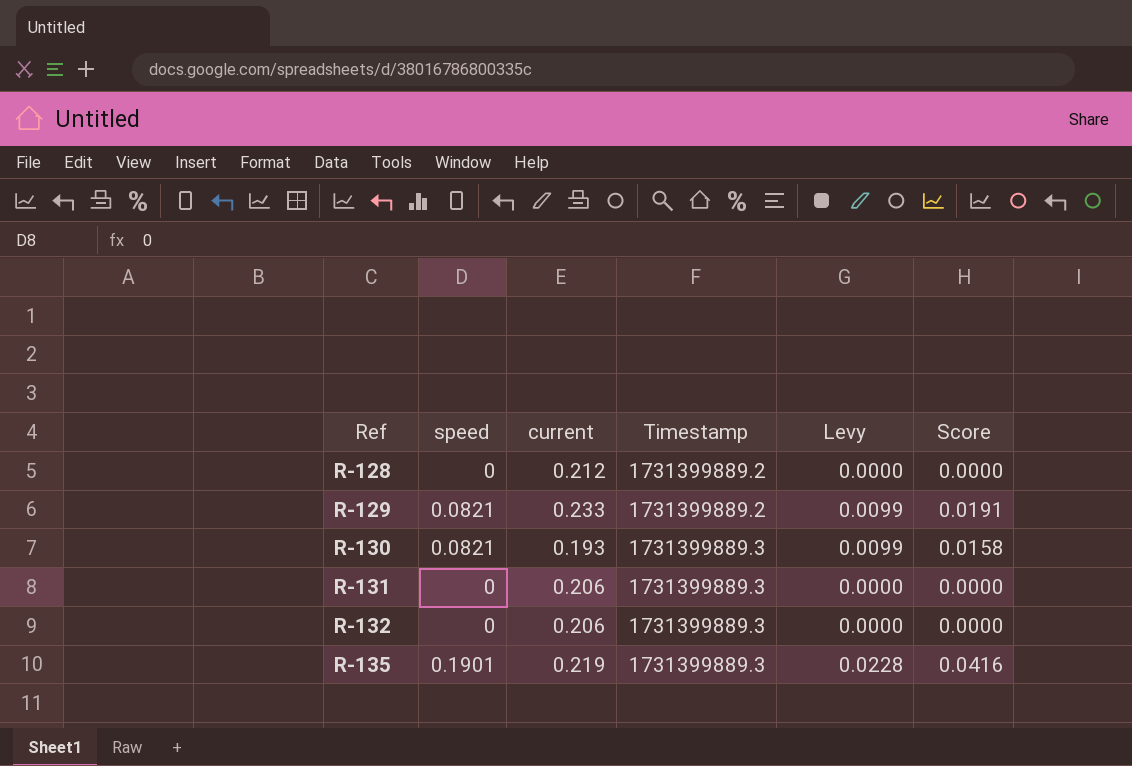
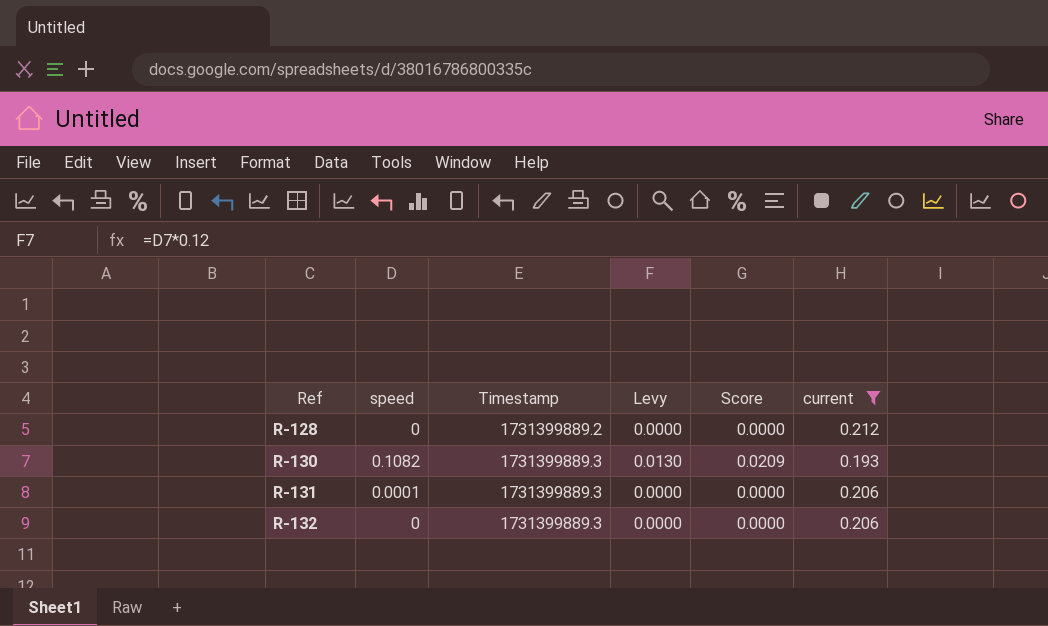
filter: none -> current <= 0.212
column current | position: 3 -> 6
R-130 | speed: 0.0821 -> 0.1082
R-130 | Levy: 0.0099 -> 0.0130
R-130 | Score: 0.0158 -> 0.0209
R-131 | speed: 0 -> 0.0001

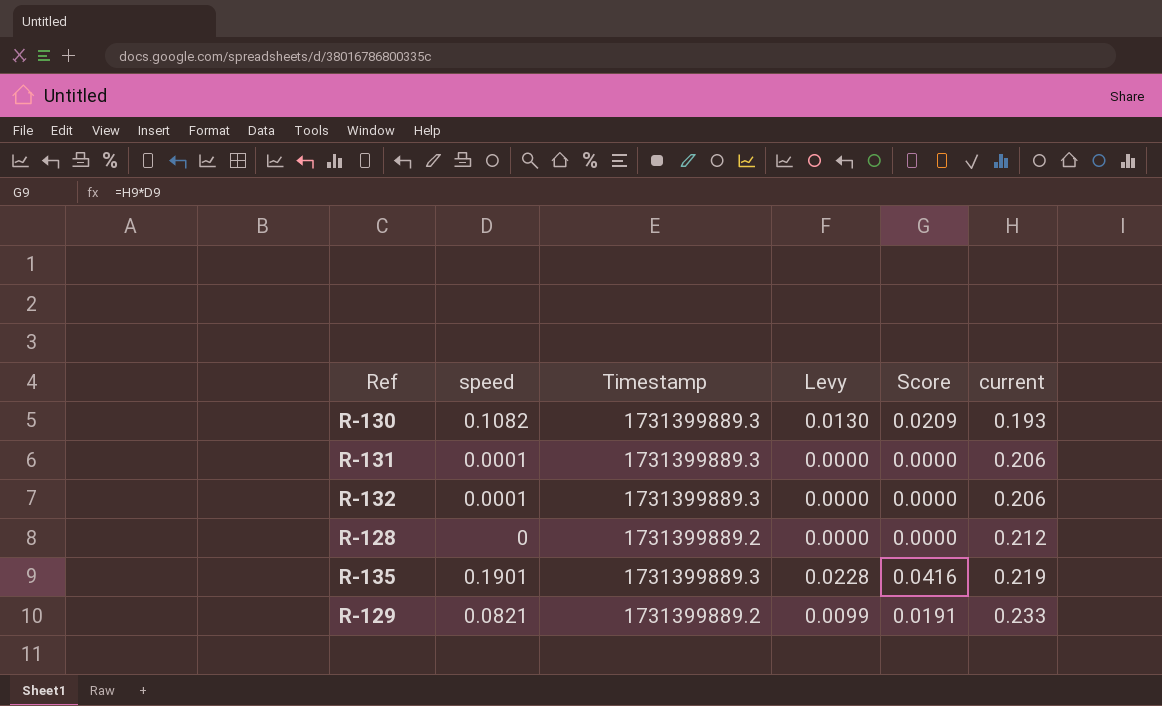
filter: current <= 0.212 -> none
row order: Ref ascending -> current ascending
R-132 | speed: 0 -> 0.0001

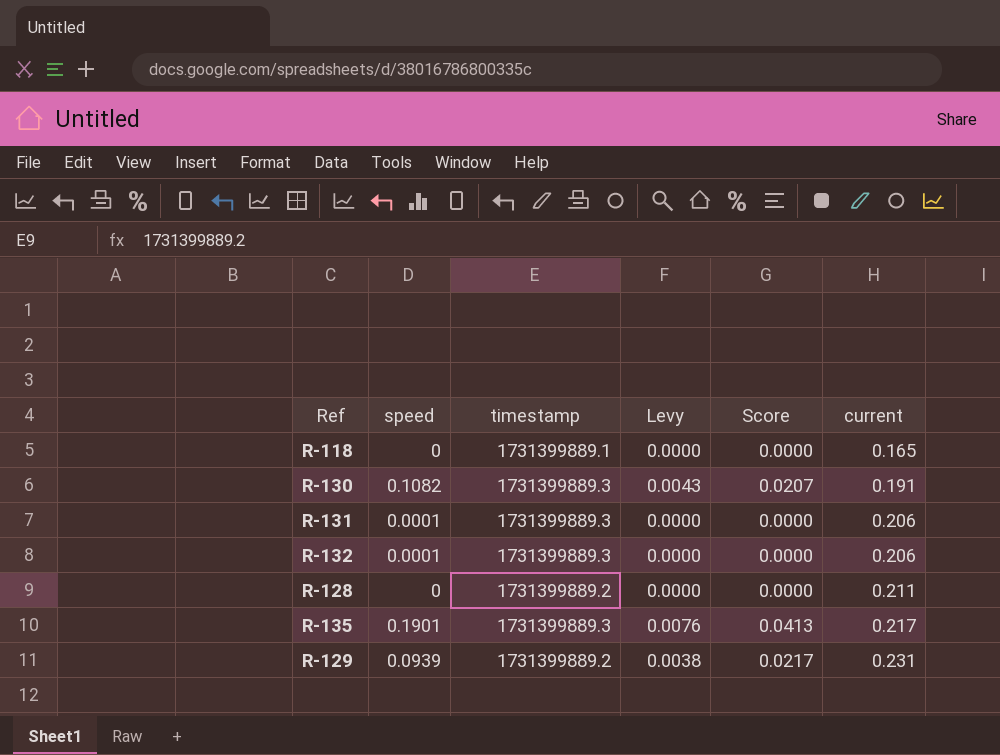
column name: Timestamp -> timestamp
column Levy | formula: [speed] * 0.12 -> [speed] * 0.04
row R-118: none -> 0 | 1731399889.1 | 0.0000 | 0.0000 | 0.165
R-130 | Score: 0.0209 -> 0.0207
R-130 | current: 0.193 -> 0.191
R-128 | current: 0.212 -> 0.211
R-135 | Score: 0.0416 -> 0.0413
R-135 | current: 0.219 -> 0.217
R-129 | speed: 0.0821 -> 0.0939
R-129 | Score: 0.0191 -> 0.0217
R-129 | current: 0.233 -> 0.231

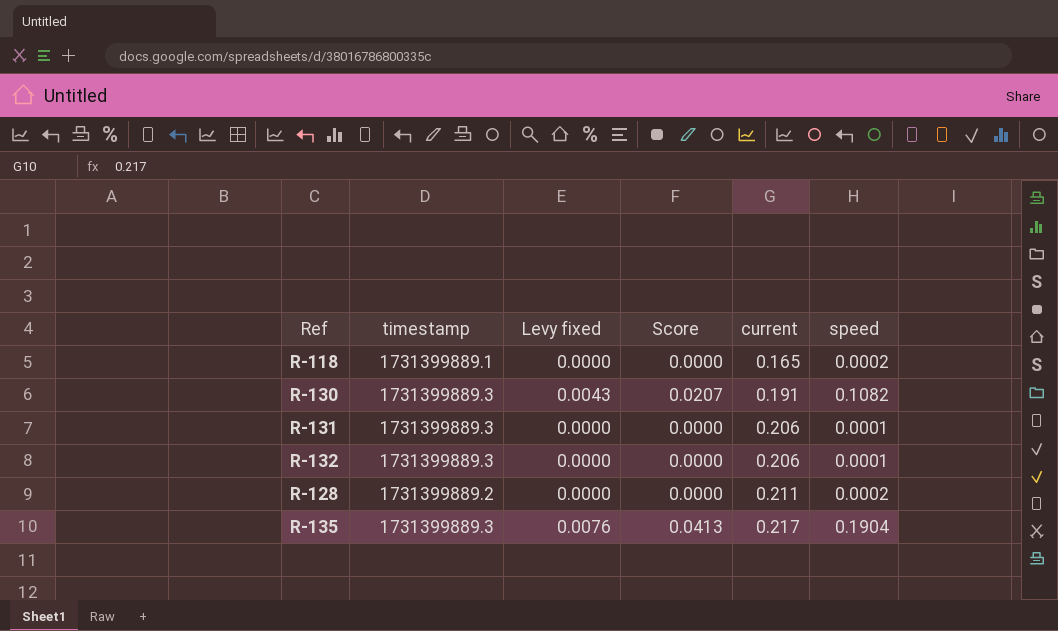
column name: Levy -> Levy fixed
column speed | position: 2 -> 6
row R-129: 0.0939 | 1731399889.2 | 0.0038 | 0.0217 | 0.231 -> none
R-118 | speed: 0 -> 0.0002
R-128 | speed: 0 -> 0.0002
R-135 | speed: 0.1901 -> 0.1904

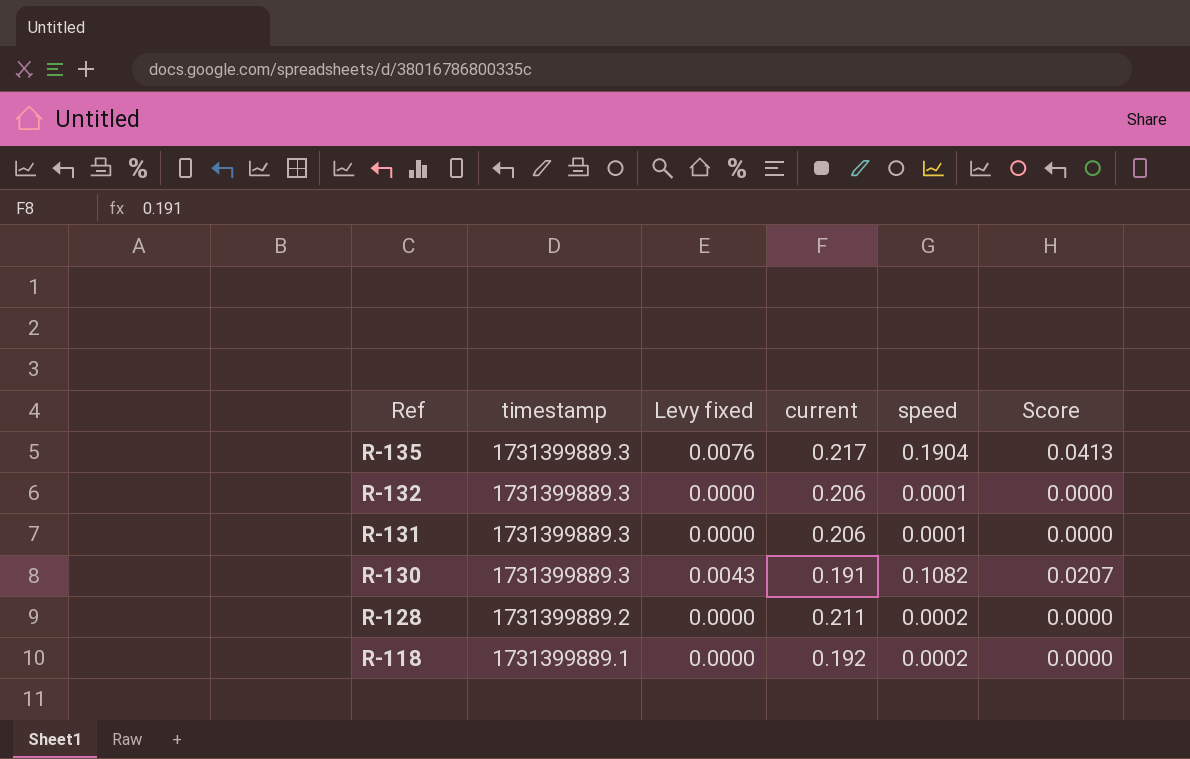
row order: current ascending -> Ref descending
column Score | position: 4 -> 6
R-118 | current: 0.165 -> 0.192

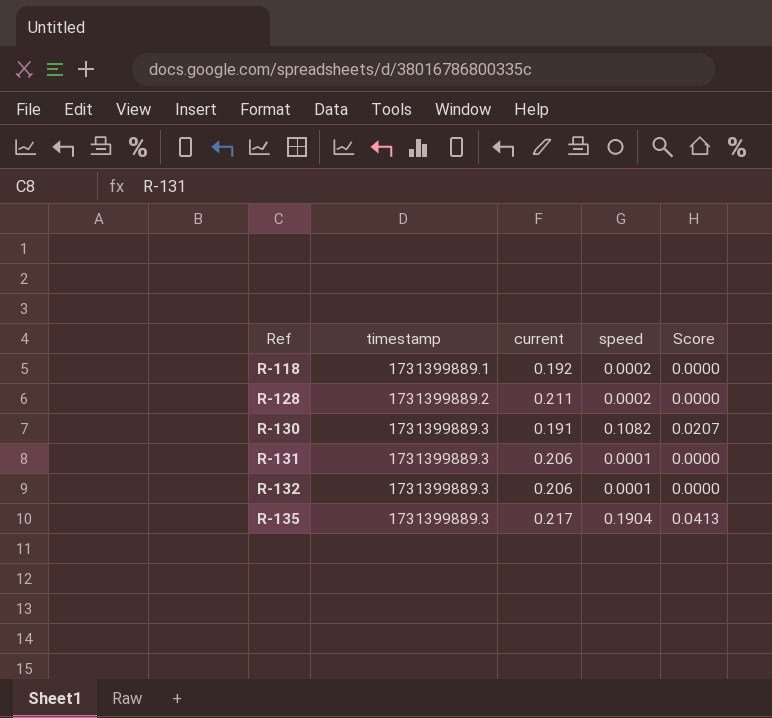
row order: Ref descending -> Ref ascending
column Levy fixed | formula: [speed] * 0.04 -> none

